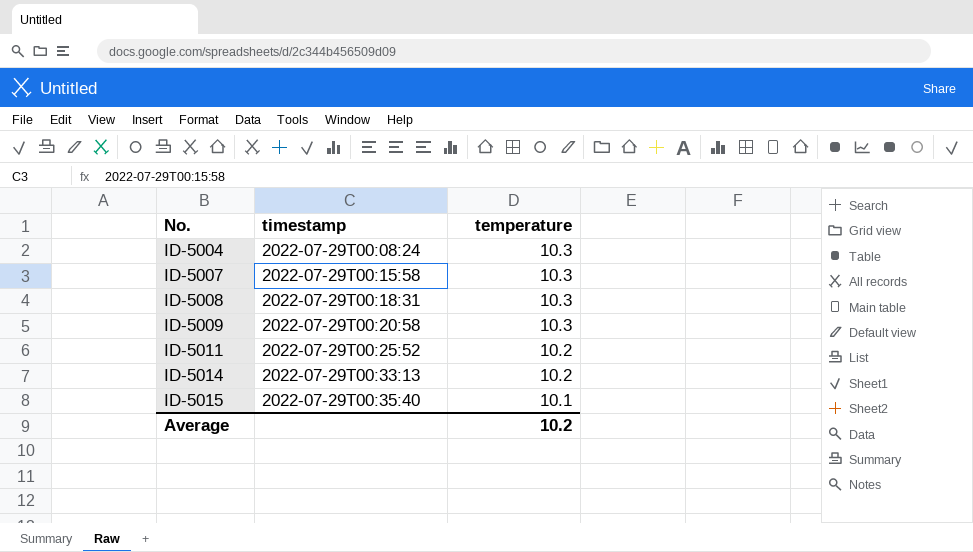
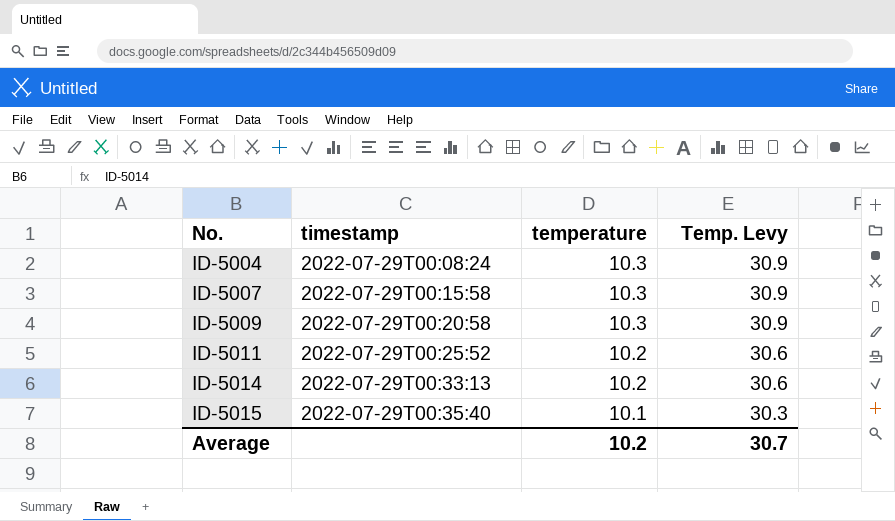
column Temp. Levy | formula: none -> [temperature] * 3
row ID-5008: 2022-07-29T00:18:31 | 10.3 -> none

